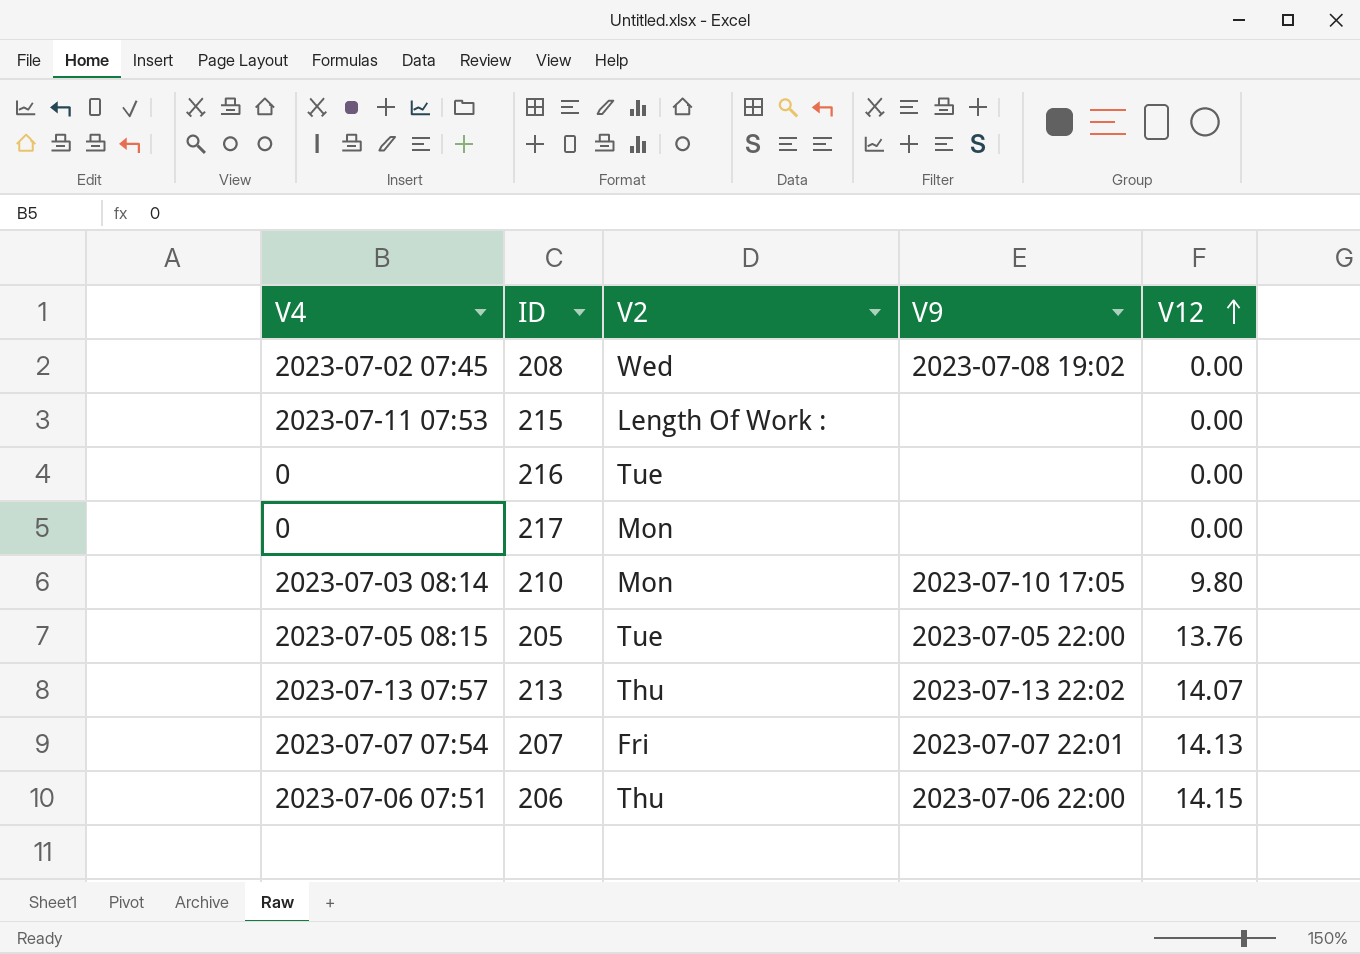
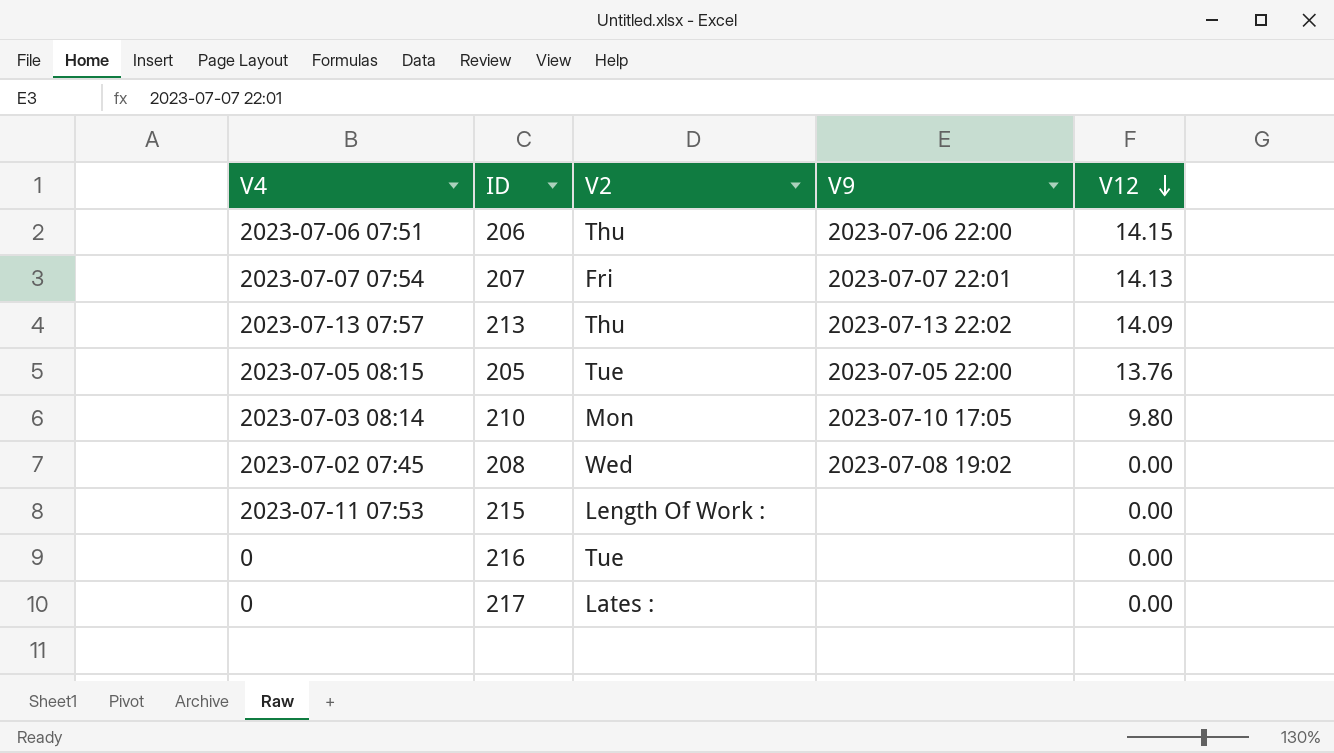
row order: V12 ascending -> V12 descending
213 | V12: 14.07 -> 14.09
217 | V2: Mon -> Lates :

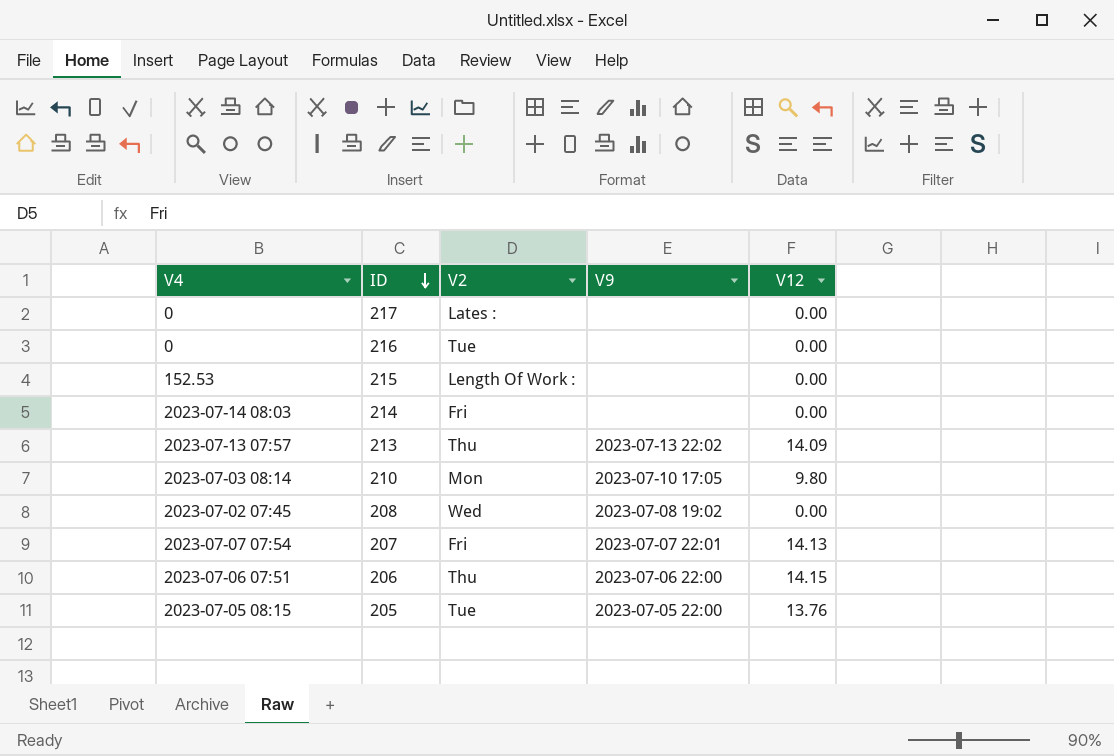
row order: V12 descending -> ID descending
215 | V4: 2023-07-11 07:53 -> 152.53
row 214: none -> 2023-07-14 08:03 | Fri | none | 0.00

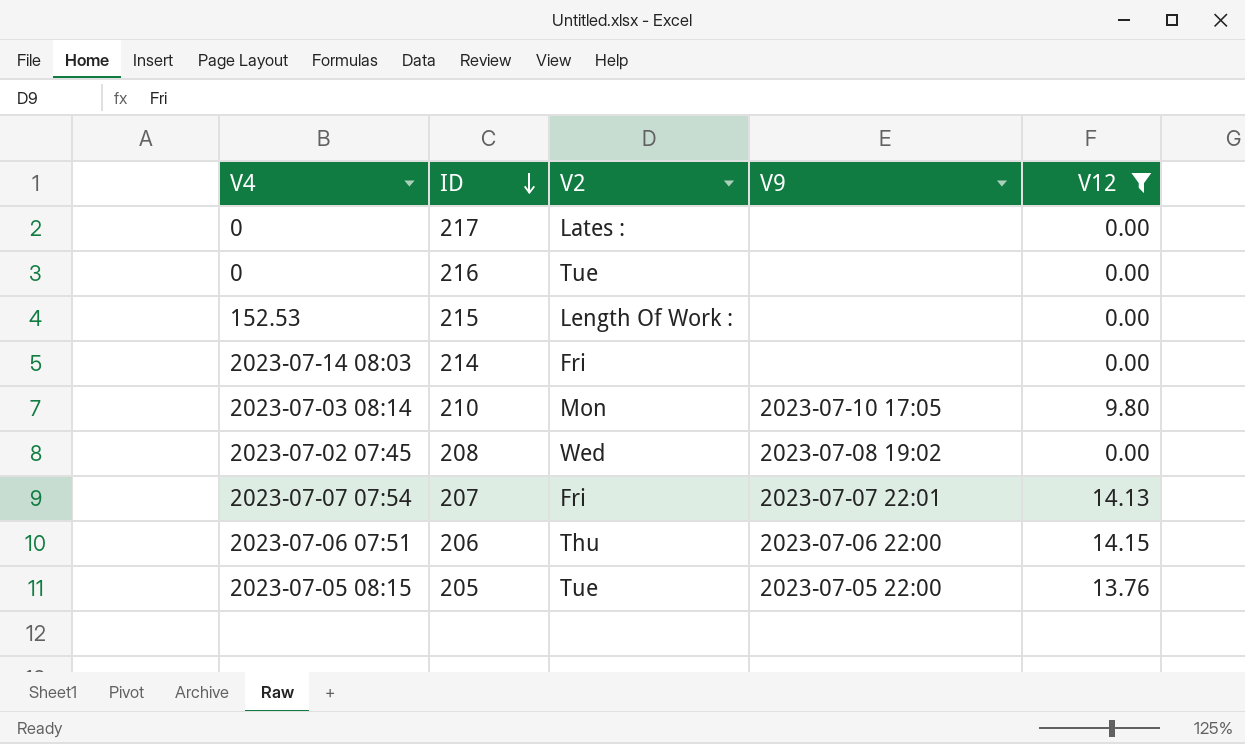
filter: none -> V12 != 14.09

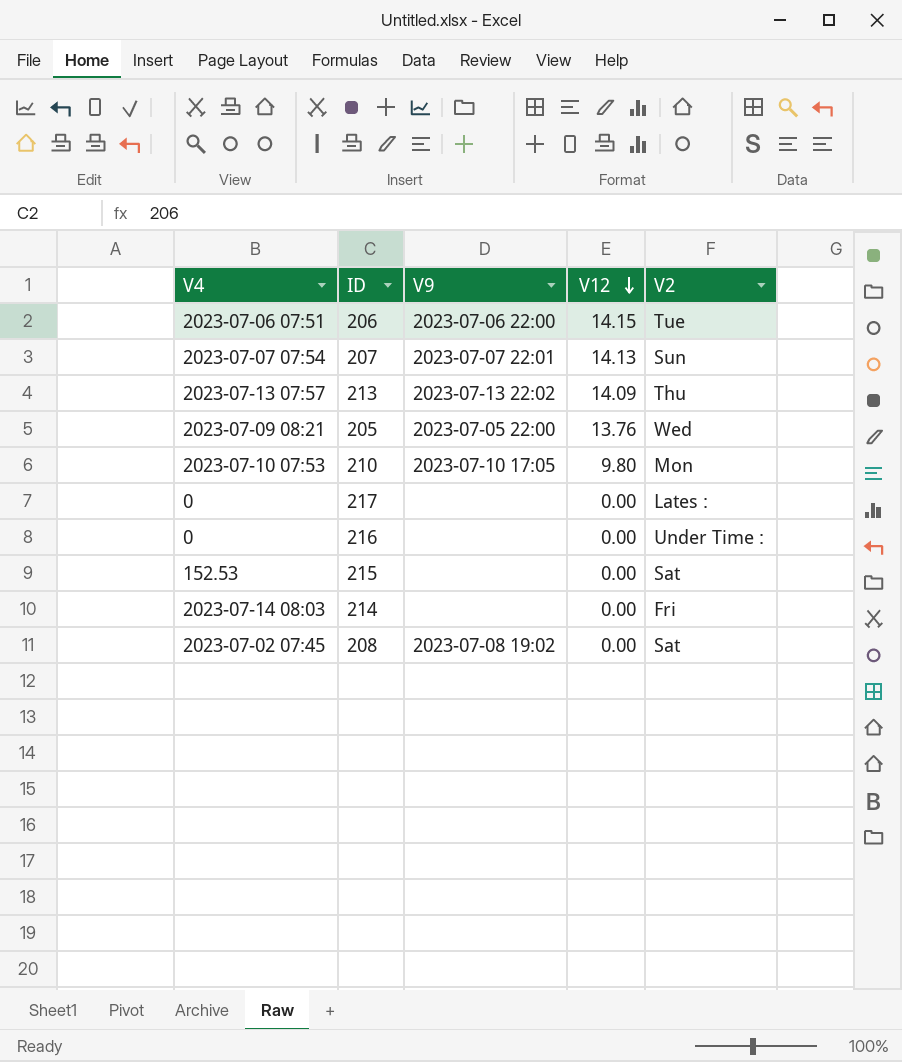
filter: V12 != 14.09 -> none
row order: ID descending -> V12 descending
column V2 | position: 3 -> 5
206 | V2: Thu -> Tue
207 | V2: Fri -> Sun
205 | V4: 2023-07-05 08:15 -> 2023-07-09 08:21
205 | V2: Tue -> Wed
210 | V4: 2023-07-03 08:14 -> 2023-07-10 07:53
216 | V2: Tue -> Under Time :
215 | V2: Length Of Work : -> Sat
208 | V2: Wed -> Sat

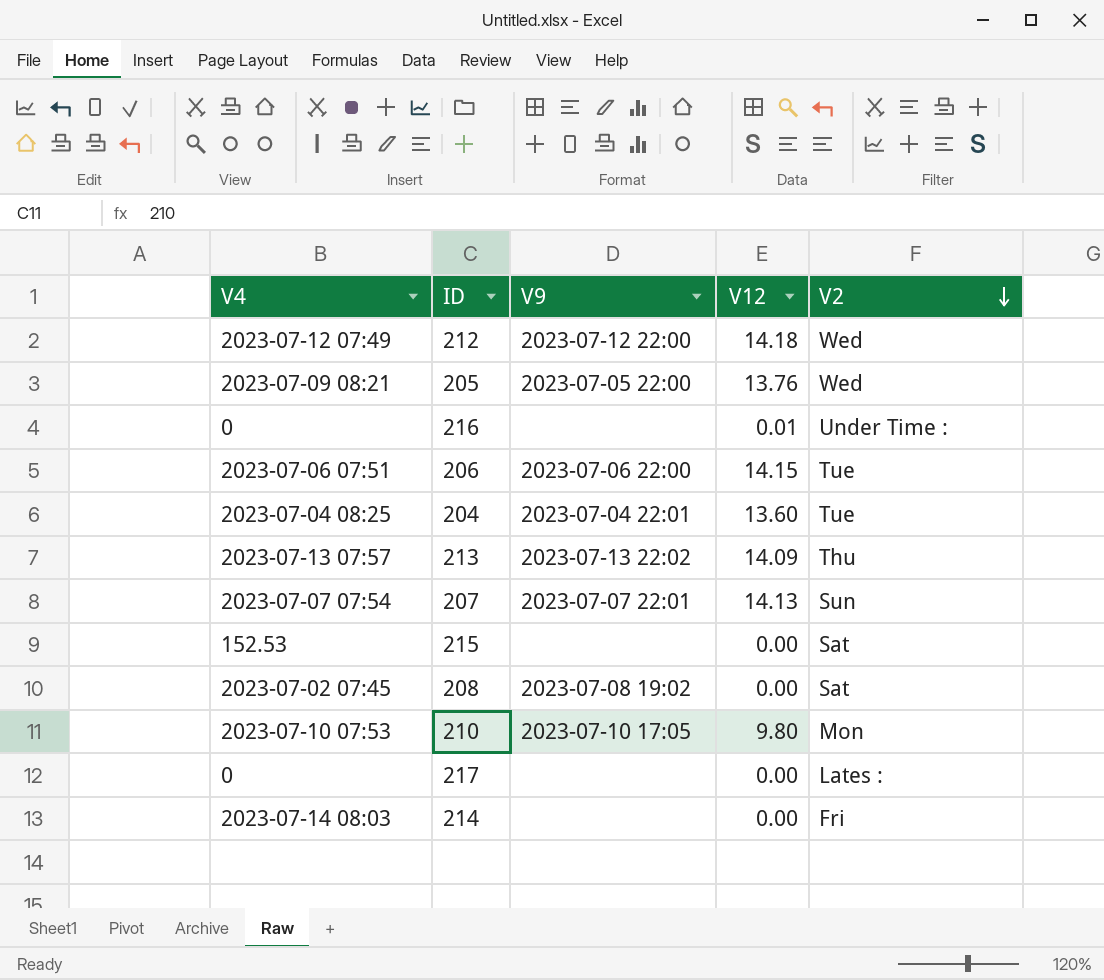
row order: V12 descending -> V2 descending
row 212: none -> 2023-07-12 07:49 | 2023-07-12 22:00 | 14.18 | Wed
216 | V12: 0.00 -> 0.01
row 204: none -> 2023-07-04 08:25 | 2023-07-04 22:01 | 13.60 | Tue

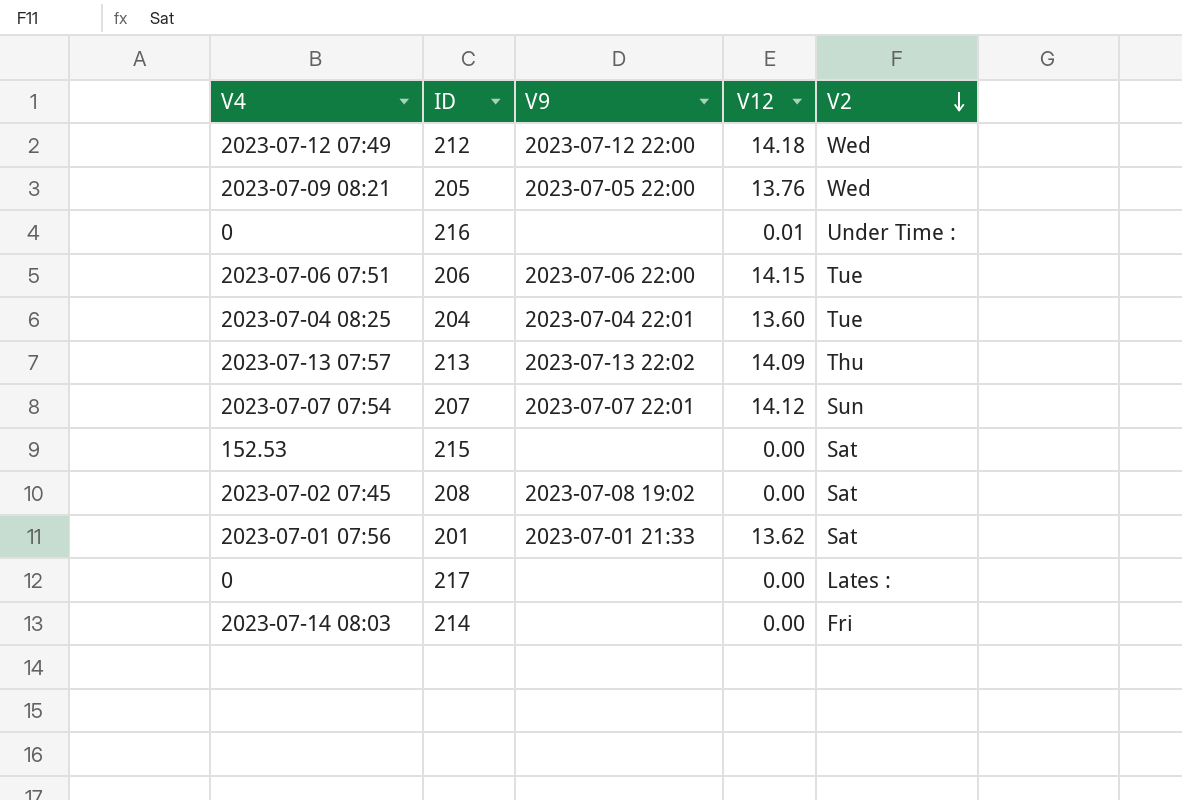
row 210: 2023-07-10 07:53 | 2023-07-10 17:05 | 9.80 | Mon -> none
207 | V12: 14.13 -> 14.12
row 201: none -> 2023-07-01 07:56 | 2023-07-01 21:33 | 13.62 | Sat

